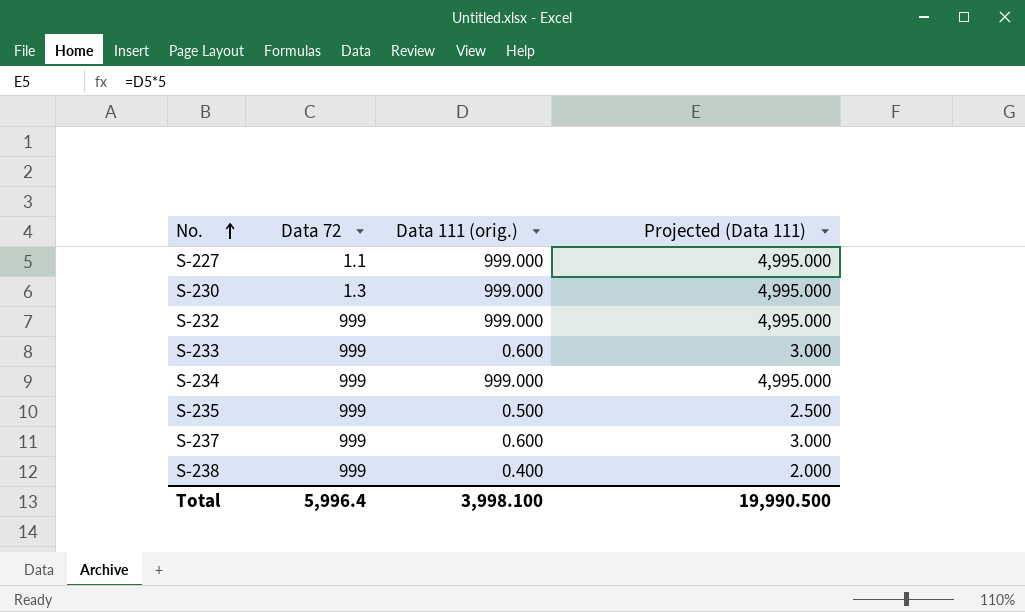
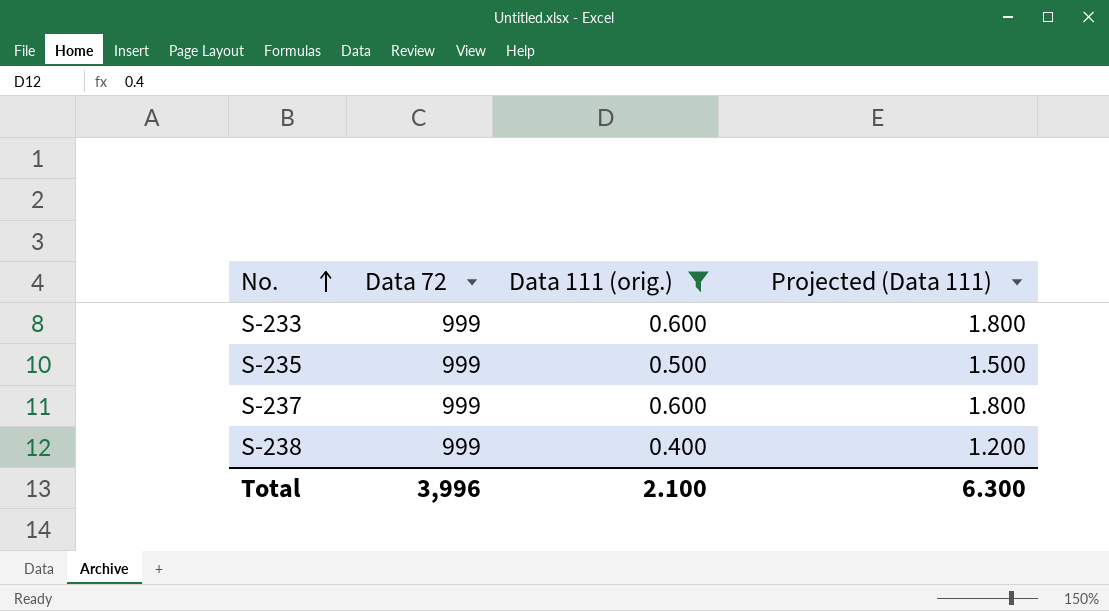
filter: none -> Data 111 (orig.) != 999.000
column Projected (Data 111) | formula: [Data 111 (orig.)] * 5 -> [Data 111 (orig.)] * 3
Total | Data 72: 5,996.4 -> 3,996
Total | Data 111 (orig.): 3,998.100 -> 2.100
Total | Projected (Data 111): 19,990.500 -> 6.300

